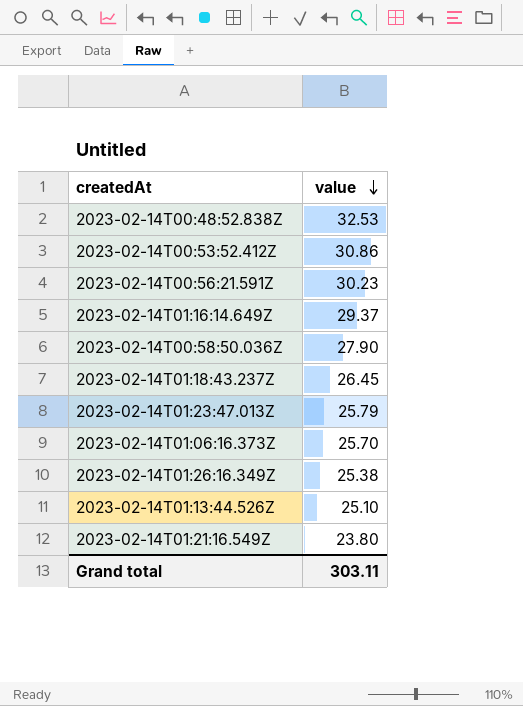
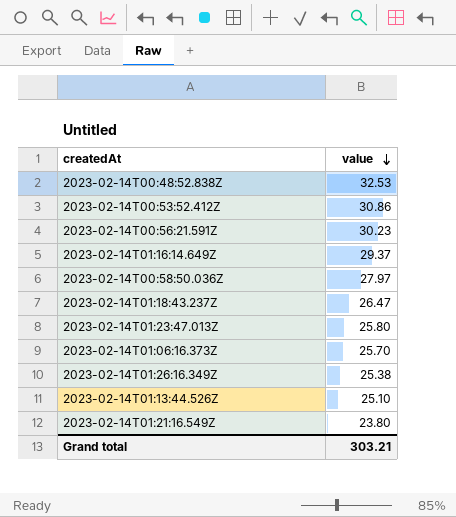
2023-02-14T00:58:50.036Z | value: 27.90 -> 27.97
2023-02-14T01:18:43.237Z | value: 26.45 -> 26.47
2023-02-14T01:23:47.013Z | value: 25.79 -> 25.80
Grand total | value: 303.11 -> 303.21

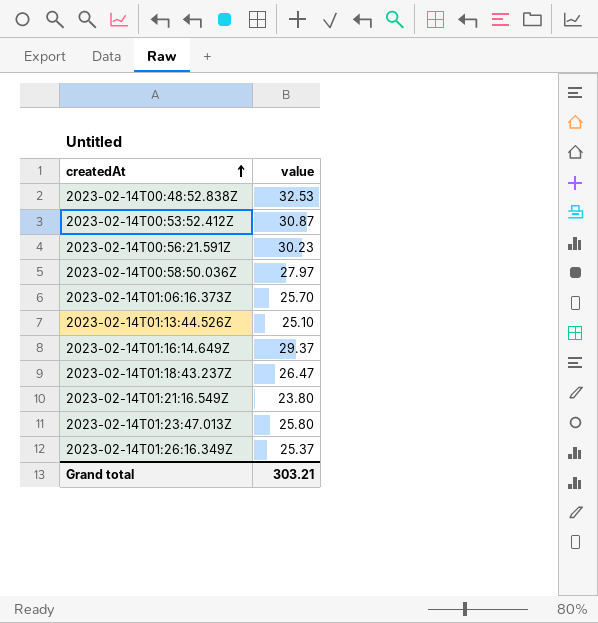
row order: value descending -> createdAt ascending
2023-02-14T00:53:52.412Z | value: 30.86 -> 30.87
2023-02-14T01:26:16.349Z | value: 25.38 -> 25.37

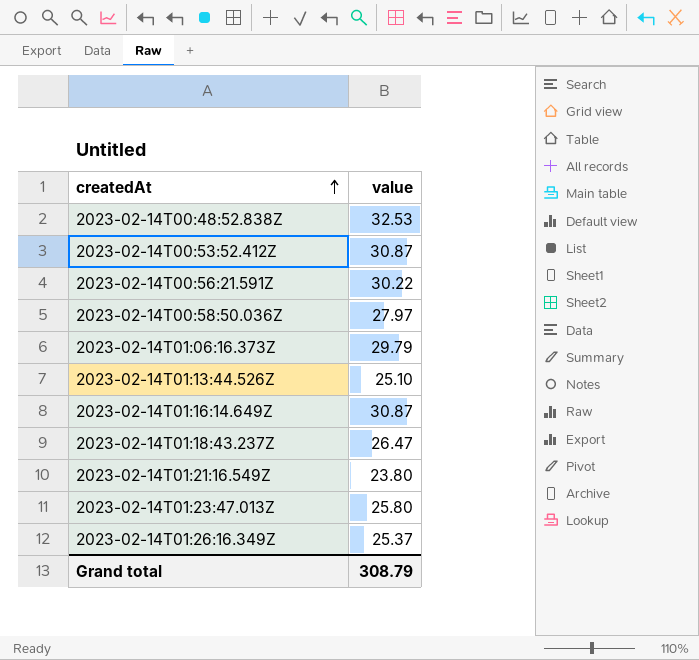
2023-02-14T00:56:21.591Z | value: 30.23 -> 30.22
2023-02-14T01:06:16.373Z | value: 25.70 -> 29.79
2023-02-14T01:16:14.649Z | value: 29.37 -> 30.87
Grand total | value: 303.21 -> 308.79

